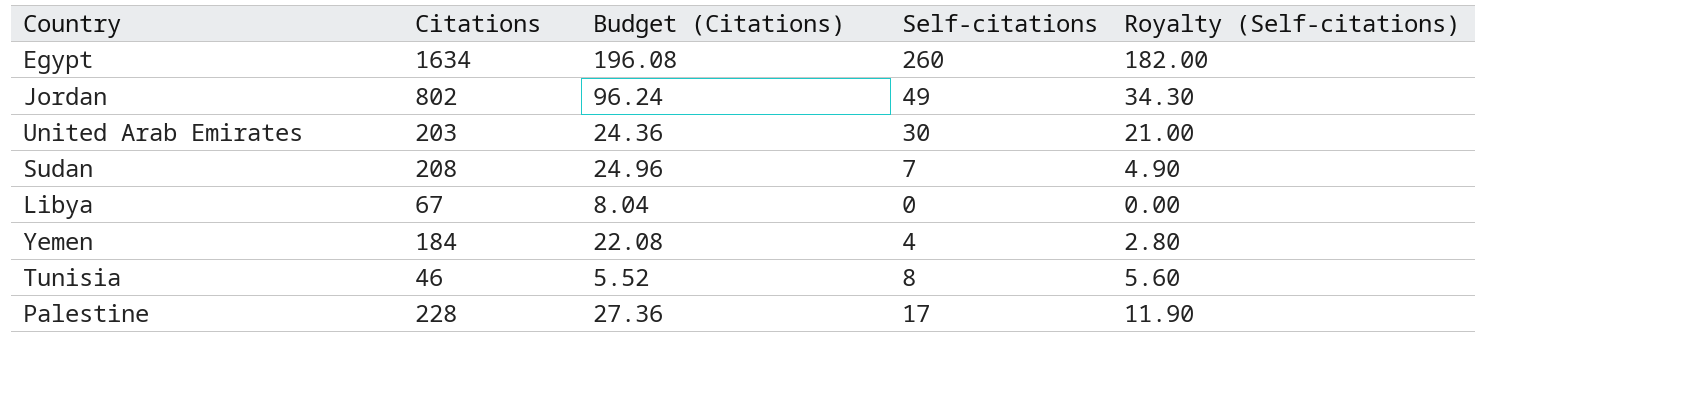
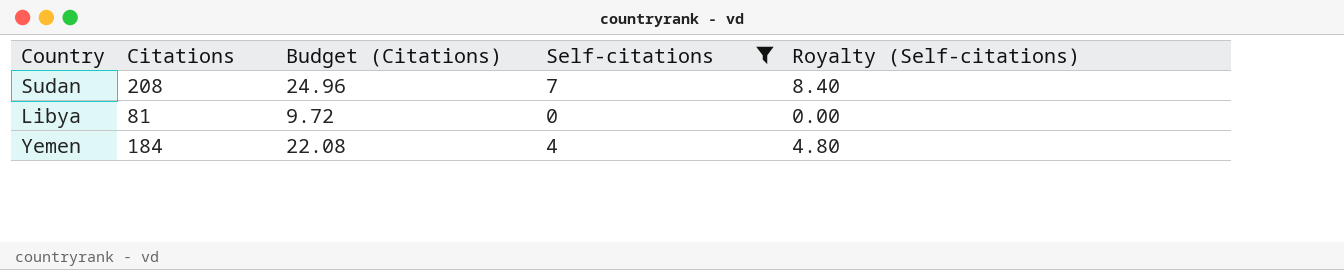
filter: none -> Self-citations <= 7
column Royalty (Self-citations) | formula: [Self-citations] * 0.7 -> [Self-citations] * 1.2
Libya | Citations: 67 -> 81
Libya | Budget (Citations): 8.04 -> 9.72

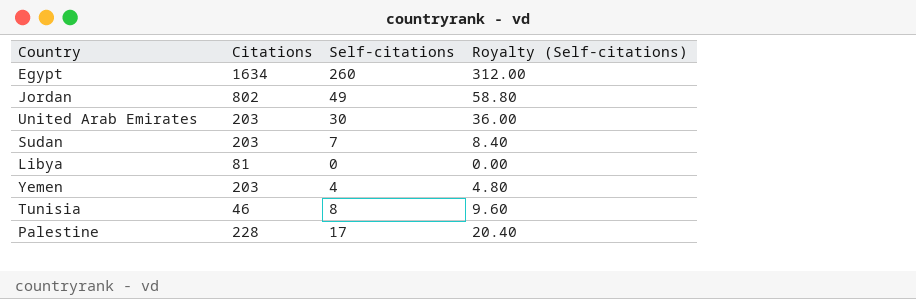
filter: Self-citations <= 7 -> none
column Budget (Citations) | formula: [Citations] * 0.12 -> none
Sudan | Citations: 208 -> 203
Yemen | Citations: 184 -> 203

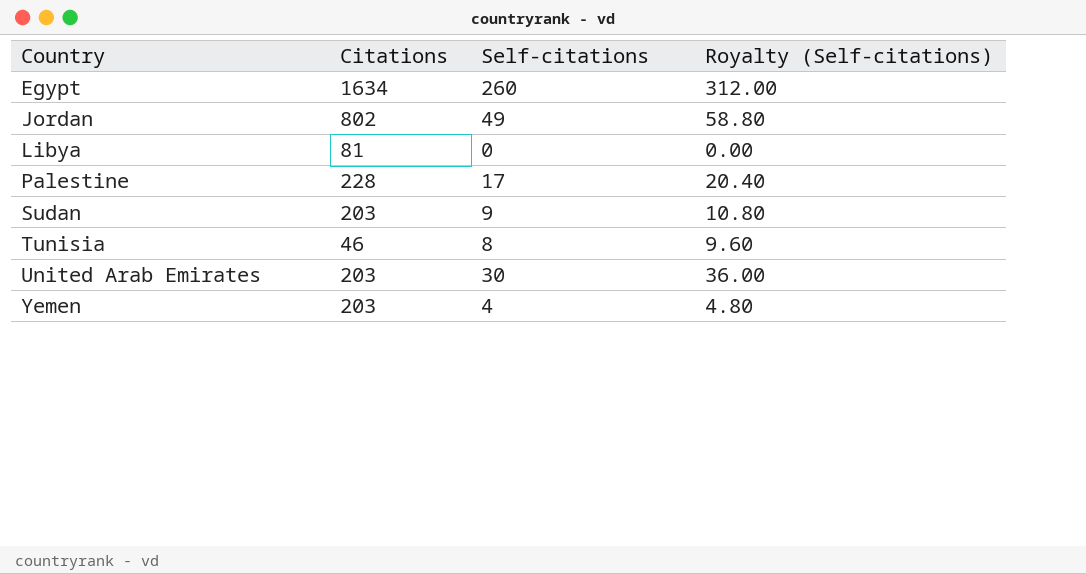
row order: none -> Country ascending
Sudan | Self-citations: 7 -> 9
Sudan | Royalty (Self-citations): 8.40 -> 10.80

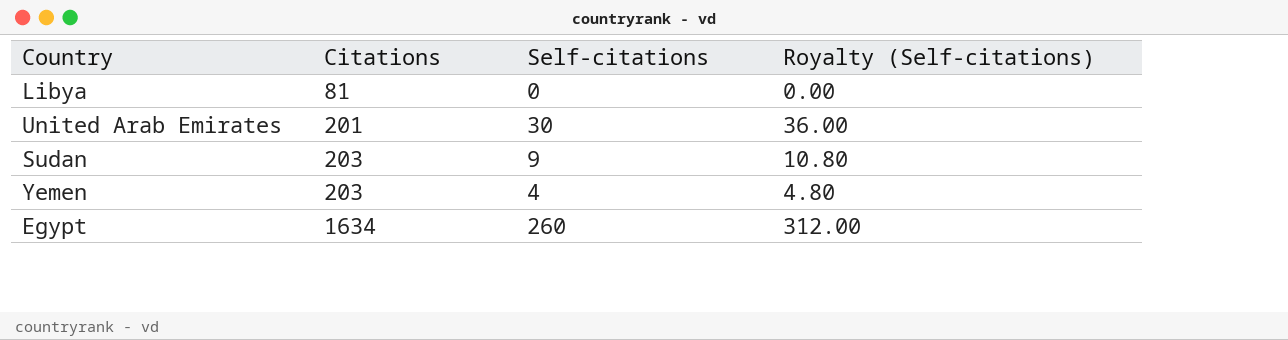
row order: Country ascending -> Citations ascending
row Jordan: 802 | 49 | 58.80 -> none
row Palestine: 228 | 17 | 20.40 -> none
row Tunisia: 46 | 8 | 9.60 -> none
United Arab Emirates | Citations: 203 -> 201

